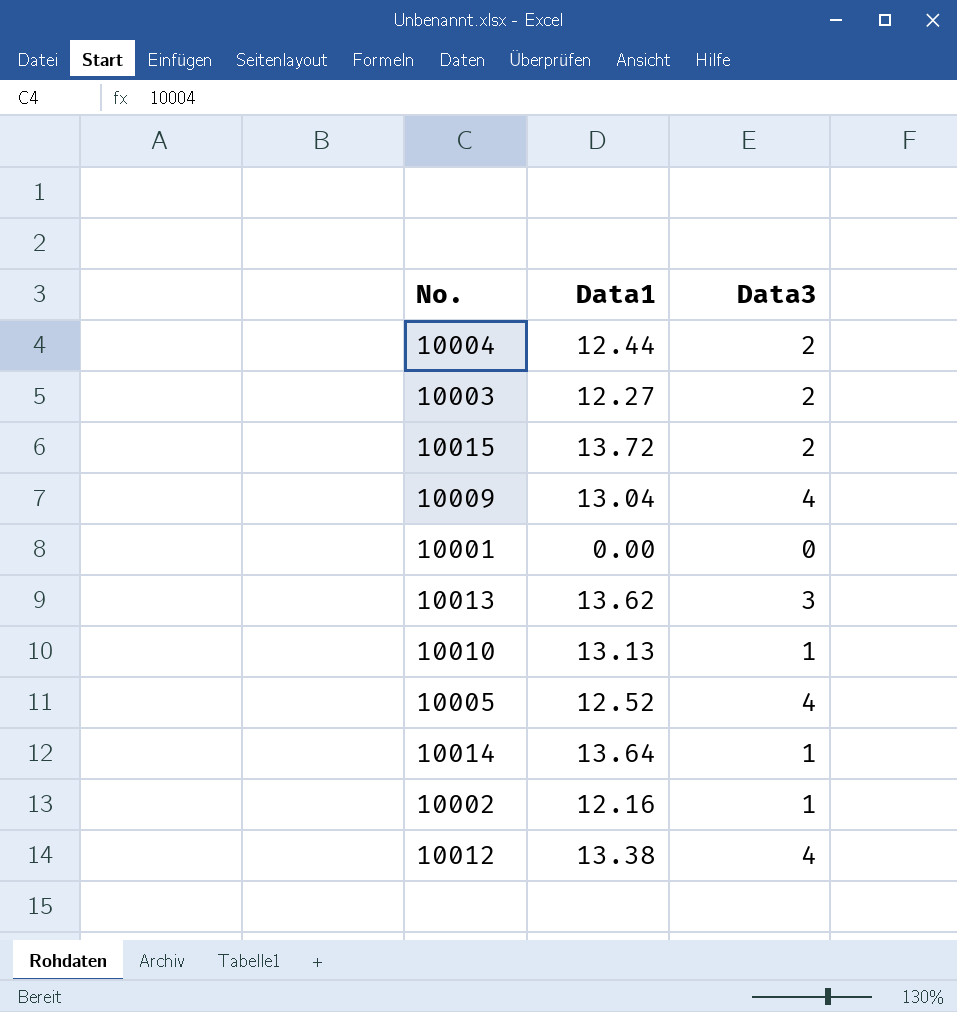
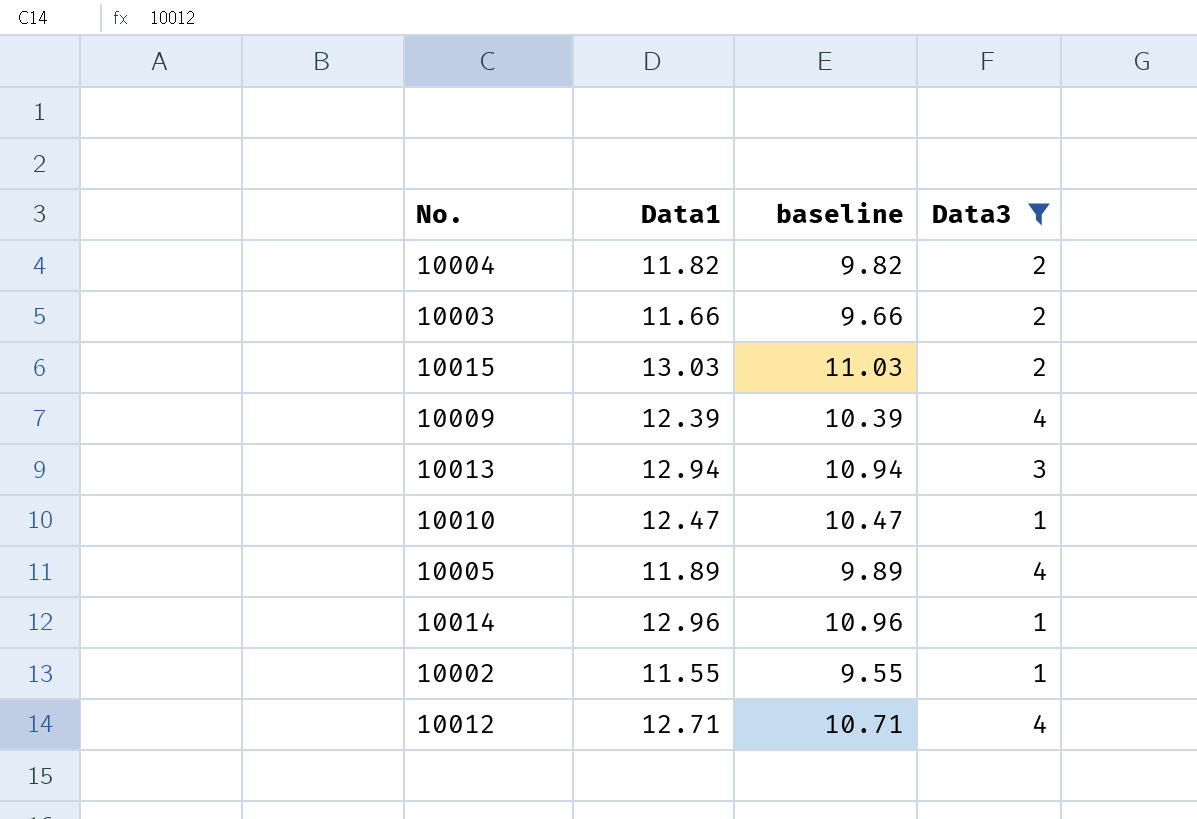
filter: none -> Data3 != 0
column baseline | formula: none -> [Data1] - 2
10004 | Data1: 12.44 -> 11.82
10003 | Data1: 12.27 -> 11.66
10015 | Data1: 13.72 -> 13.03
10009 | Data1: 13.04 -> 12.39
10013 | Data1: 13.62 -> 12.94
10010 | Data1: 13.13 -> 12.47
10005 | Data1: 12.52 -> 11.89
10014 | Data1: 13.64 -> 12.96
10002 | Data1: 12.16 -> 11.55
10012 | Data1: 13.38 -> 12.71

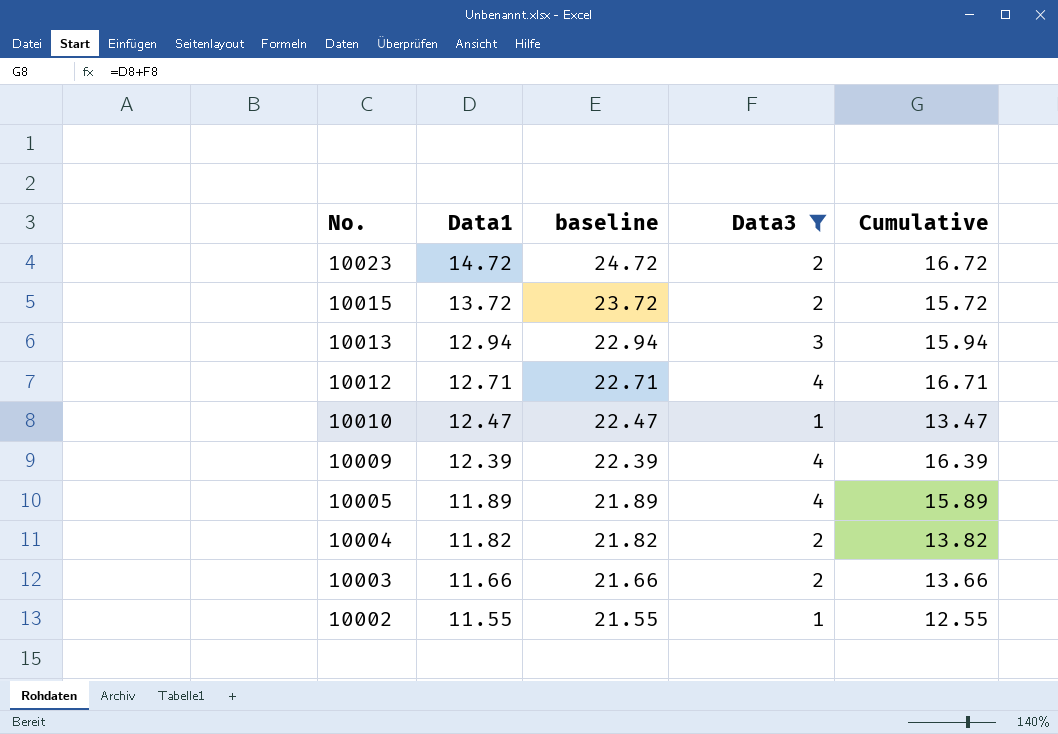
row order: none -> No. descending
column baseline | formula: [Data1] - 2 -> [Data1] + 10
column Cumulative | formula: none -> [Data1] + [Data3]
row 10014: 12.96 | 10.96 | 1 -> none
row 10023: none -> 14.72 | 24.72 | 2 | 16.72
10015 | Data1: 13.03 -> 13.72

